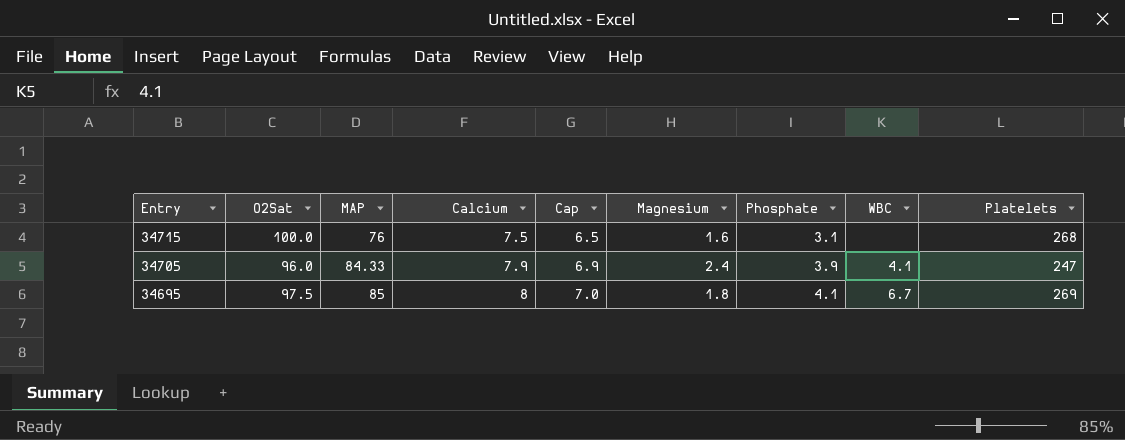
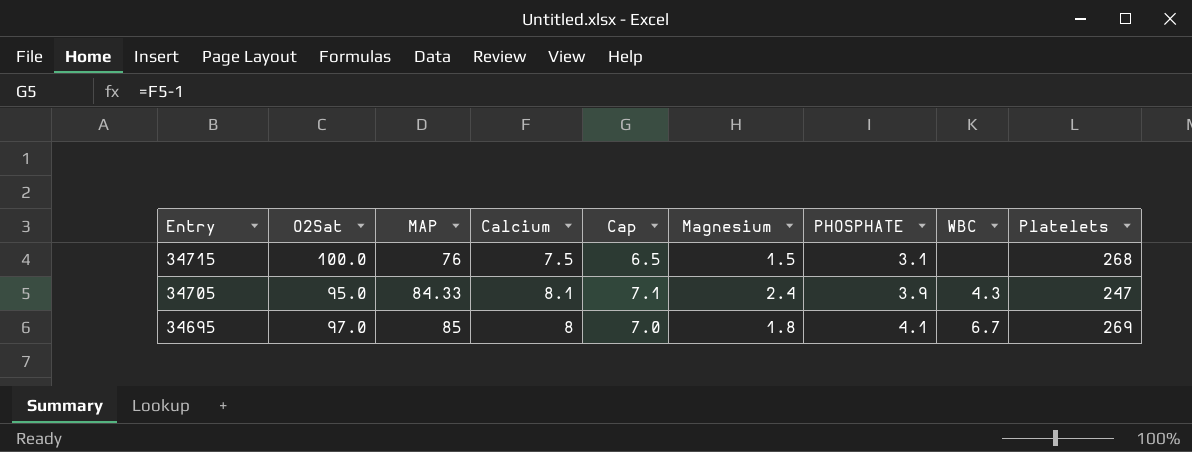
column name: Phosphate -> PHOSPHATE
34715 | Magnesium: 1.6 -> 1.5
34705 | O2Sat: 96.0 -> 95.0
34705 | Calcium: 7.9 -> 8.1
34705 | Cap: 6.9 -> 7.1
34705 | WBC: 4.1 -> 4.3
34695 | O2Sat: 97.5 -> 97.0

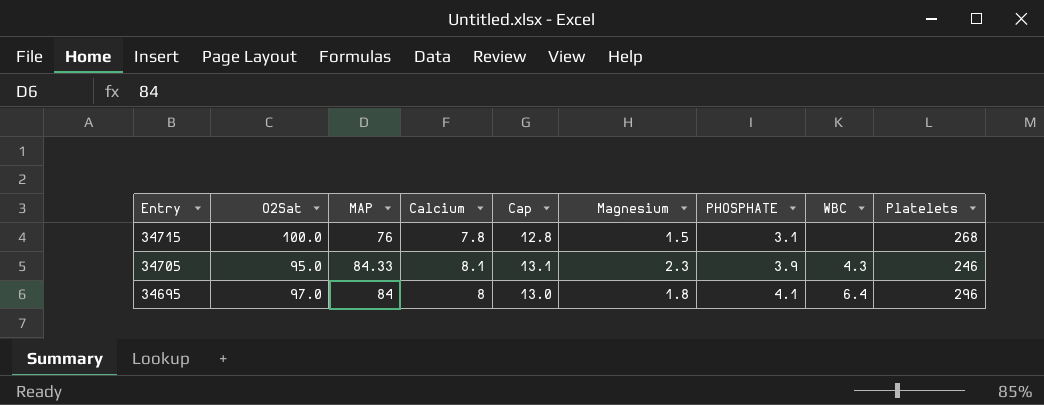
column Cap | formula: [Calcium] - 1 -> [Calcium] + 5
34715 | Calcium: 7.5 -> 7.8
34705 | Magnesium: 2.4 -> 2.3
34705 | Platelets: 247 -> 246
34695 | MAP: 85 -> 84
34695 | WBC: 6.7 -> 6.4
34695 | Platelets: 269 -> 296

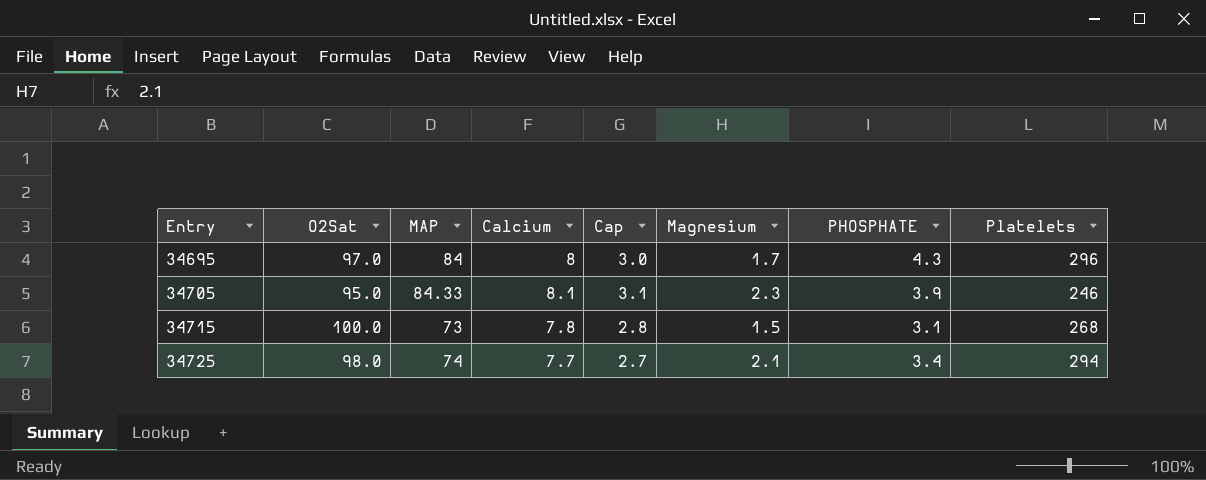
row order: Entry descending -> Entry ascending
column WBC | position: 8 -> none
column Cap | formula: [Calcium] + 5 -> [Calcium] - 5
34695 | Magnesium: 1.8 -> 1.7
34695 | PHOSPHATE: 4.1 -> 4.3
34715 | MAP: 76 -> 73
row 34725: none -> 98.0 | 74 | 7.7 | 2.7 | 2.1 | 3.4 | 294

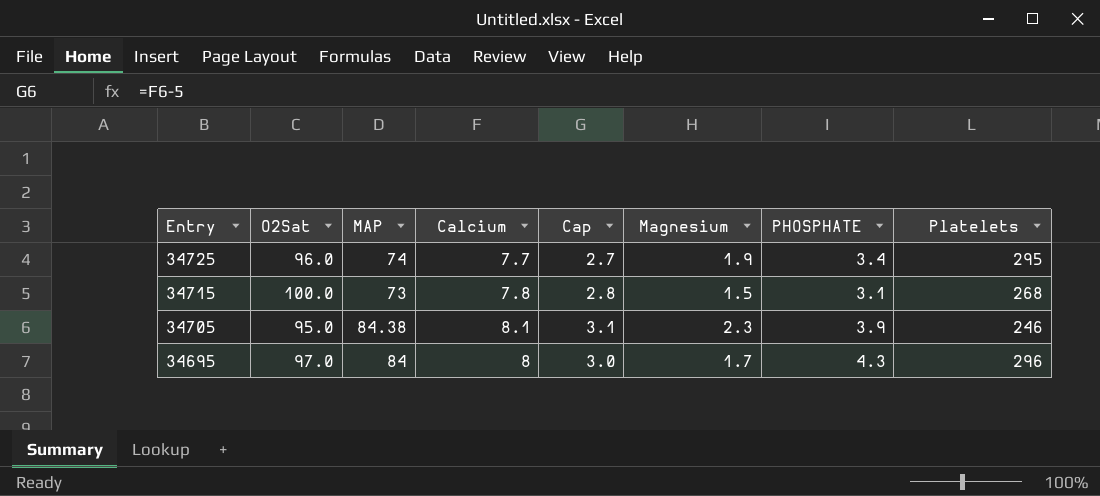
row order: Entry ascending -> Entry descending
34725 | O2Sat: 98.0 -> 96.0
34725 | Magnesium: 2.1 -> 1.9
34725 | Platelets: 294 -> 295
34705 | MAP: 84.33 -> 84.38

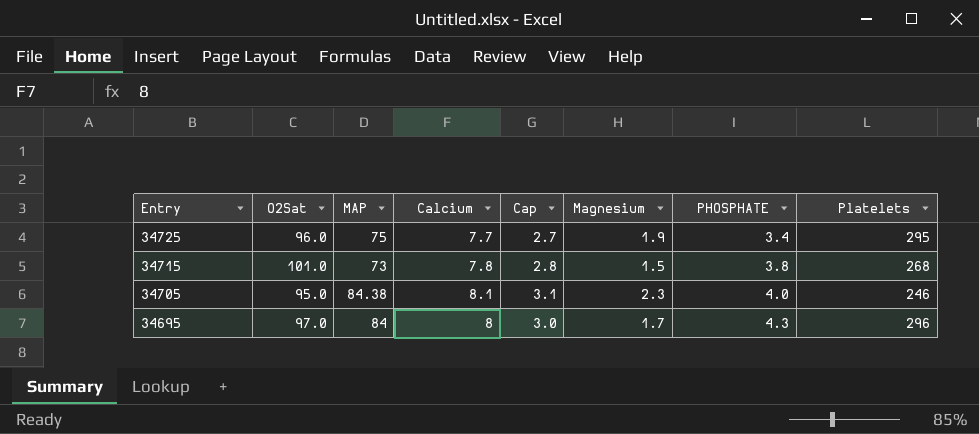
34725 | MAP: 74 -> 75
34715 | O2Sat: 100.0 -> 101.0
34715 | PHOSPHATE: 3.1 -> 3.8
34705 | PHOSPHATE: 3.9 -> 4.0

